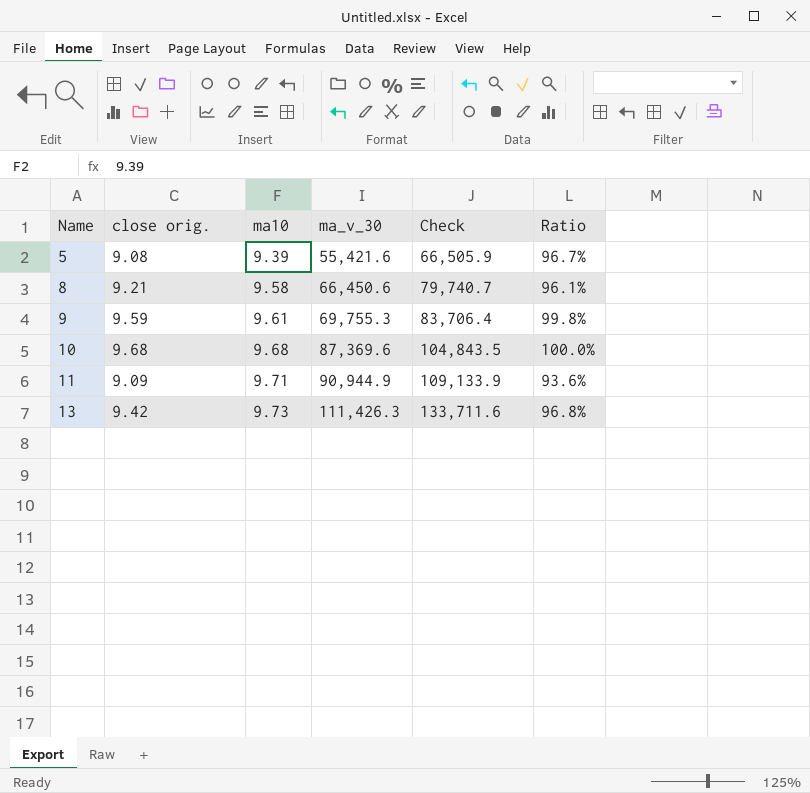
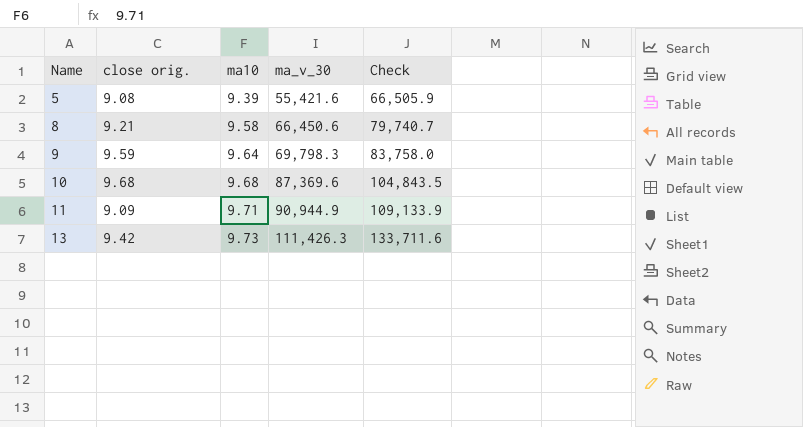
column Ratio | formula: [close orig.] / [ma10] -> none
9 | ma10: 9.61 -> 9.64
9 | ma_v_30: 69,755.3 -> 69,798.3
9 | Check: 83,706.4 -> 83,758.0

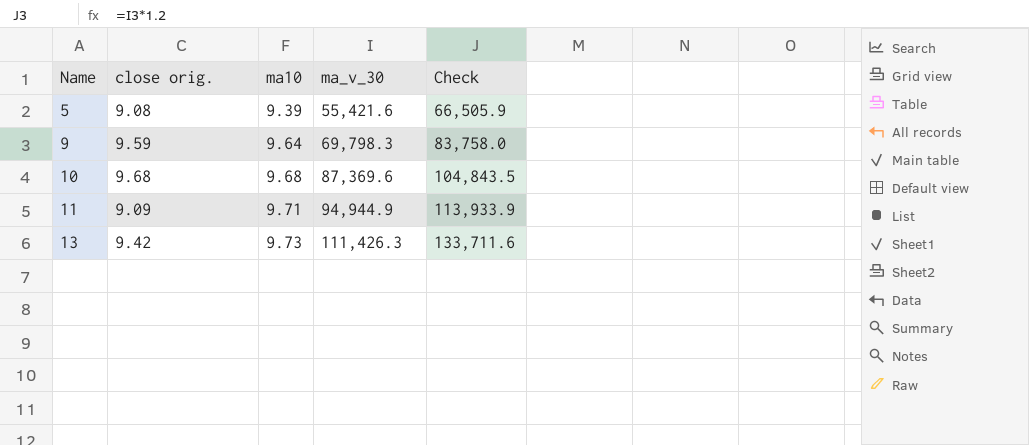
row 8: 9.21 | 9.58 | 66,450.6 | 79,740.7 -> none
11 | ma_v_30: 90,944.9 -> 94,944.9
11 | Check: 109,133.9 -> 113,933.9

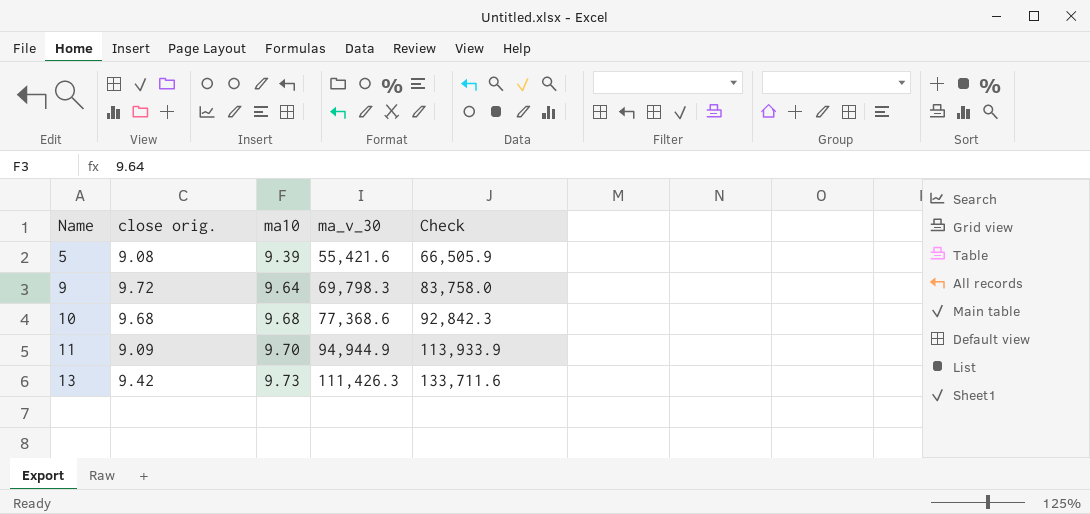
9 | close orig.: 9.59 -> 9.72
10 | ma_v_30: 87,369.6 -> 77,368.6
10 | Check: 104,843.5 -> 92,842.3
11 | ma10: 9.71 -> 9.70

